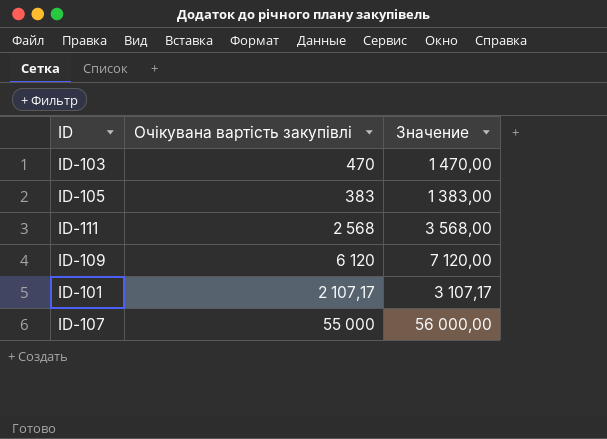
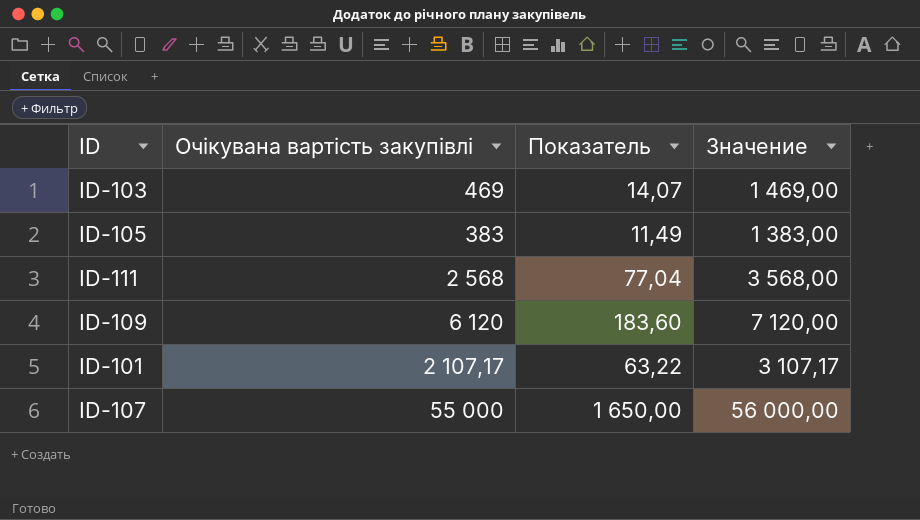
column Показатель | formula: none -> [Очікувана вартість закупівлі] * 0,03
ID-103 | Очікувана вартість закупівлі: 470 -> 469
ID-103 | Значение: 1 470,00 -> 1 469,00

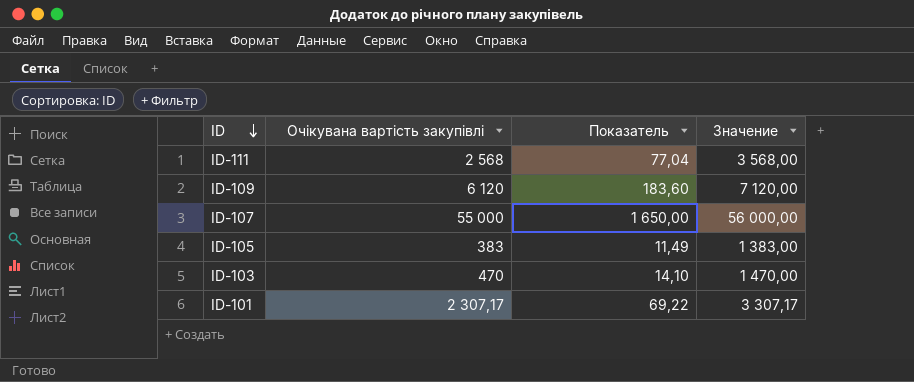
row order: none -> ID descending
ID-103 | Очікувана вартість закупівлі: 469 -> 470
ID-103 | Показатель: 14,07 -> 14,10
ID-103 | Значение: 1 469,00 -> 1 470,00
ID-101 | Очікувана вартість закупівлі: 2 107,17 -> 2 307,17
ID-101 | Показатель: 63,22 -> 69,22
ID-101 | Значение: 3 107,17 -> 3 307,17

